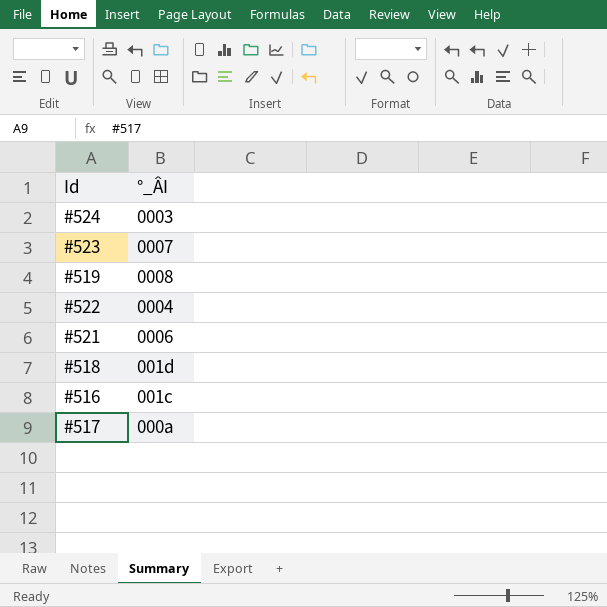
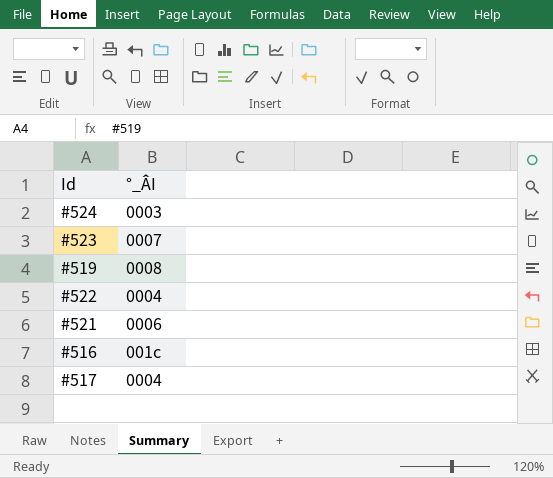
row #518: 001d -> none
#517 | °_ÂI: 000a -> 0004

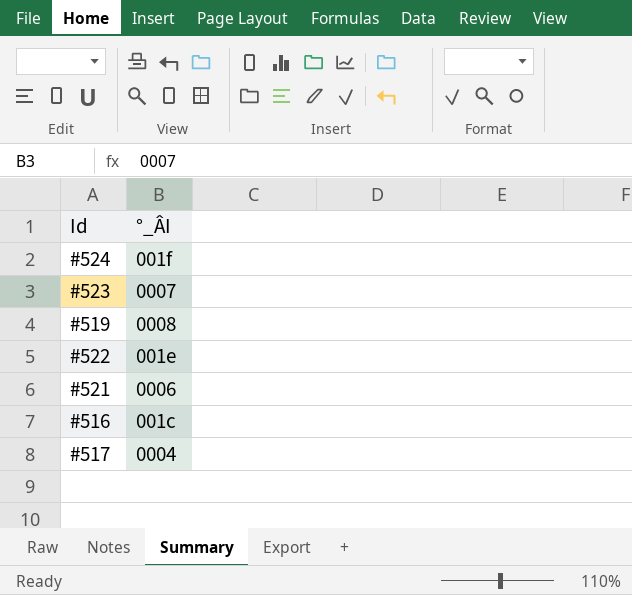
#524 | °_ÂI: 0003 -> 001f
#522 | °_ÂI: 0004 -> 001e

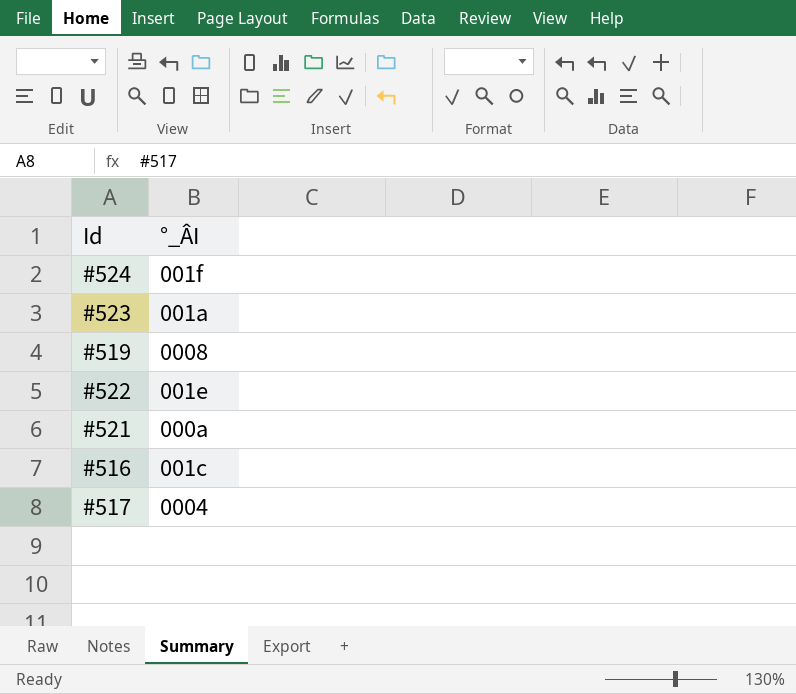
#523 | °_ÂI: 0007 -> 001a
#521 | °_ÂI: 0006 -> 000a

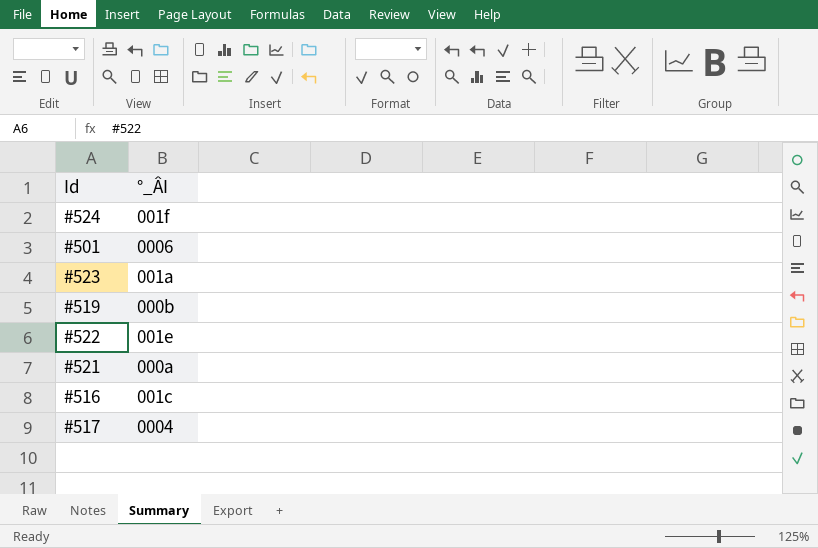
row #501: none -> 0006
#519 | °_ÂI: 0008 -> 000b

